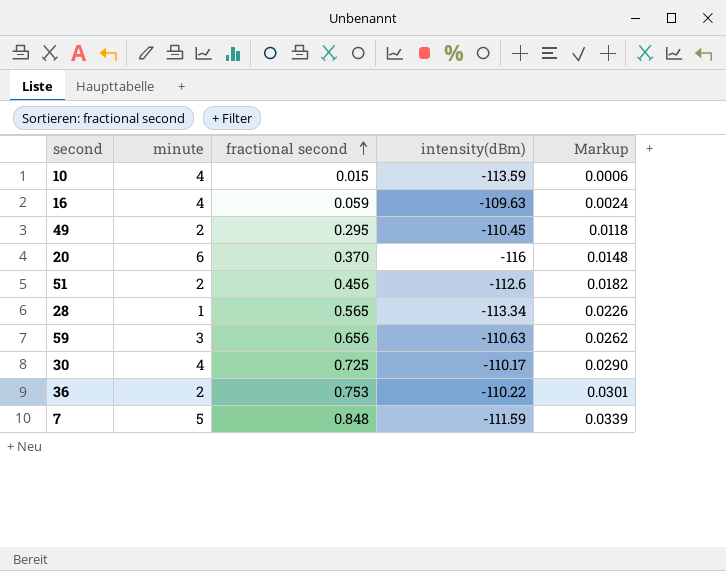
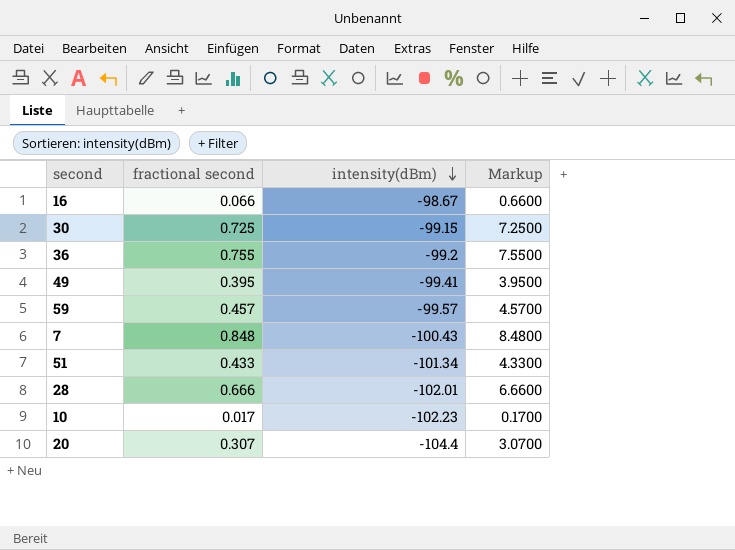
row order: fractional second ascending -> intensity(dBm) descending
column minute | position: 2 -> none
column Markup | formula: [fractional second] * 0.04 -> [fractional second] * 10
16 | fractional second: 0.059 -> 0.066
16 | intensity(dBm): -109.63 -> -98.67
30 | intensity(dBm): -110.17 -> -99.15
36 | fractional second: 0.753 -> 0.755
36 | intensity(dBm): -110.22 -> -99.2
49 | fractional second: 0.295 -> 0.395
49 | intensity(dBm): -110.45 -> -99.41
59 | fractional second: 0.656 -> 0.457
59 | intensity(dBm): -110.63 -> -99.57
7 | intensity(dBm): -111.59 -> -100.43
51 | fractional second: 0.456 -> 0.433
51 | intensity(dBm): -112.6 -> -101.34
28 | fractional second: 0.565 -> 0.666
28 | intensity(dBm): -113.34 -> -102.01
10 | fractional second: 0.015 -> 0.017
10 | intensity(dBm): -113.59 -> -102.23
20 | fractional second: 0.370 -> 0.307
20 | intensity(dBm): -116 -> -104.4

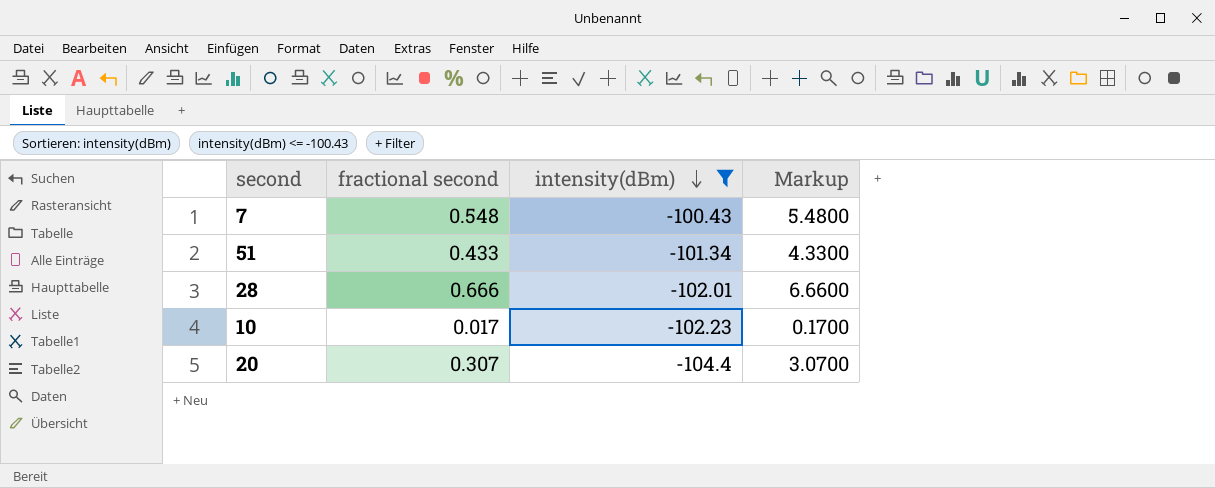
filter: none -> intensity(dBm) <= -100.43
7 | fractional second: 0.848 -> 0.548
7 | Markup: 8.4800 -> 5.4800

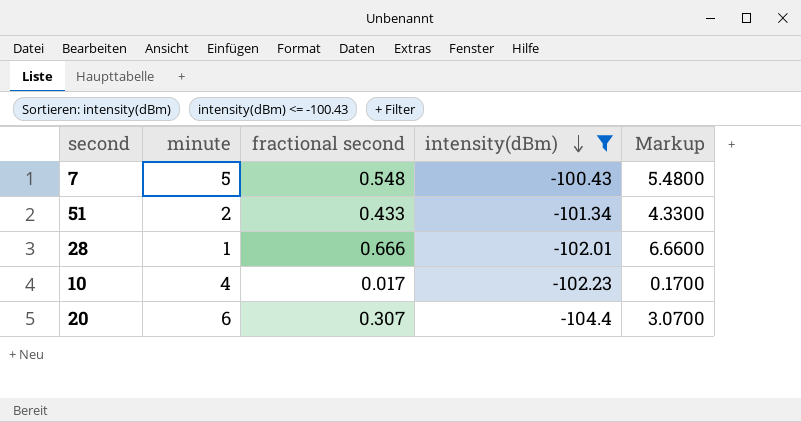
column minute | position: none -> 2

